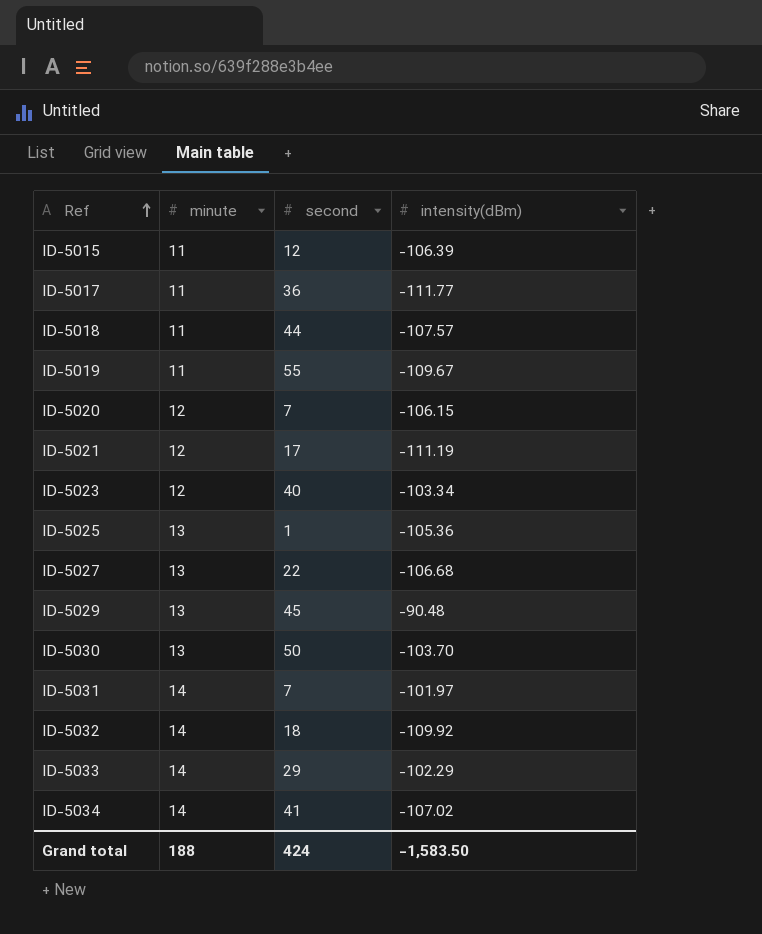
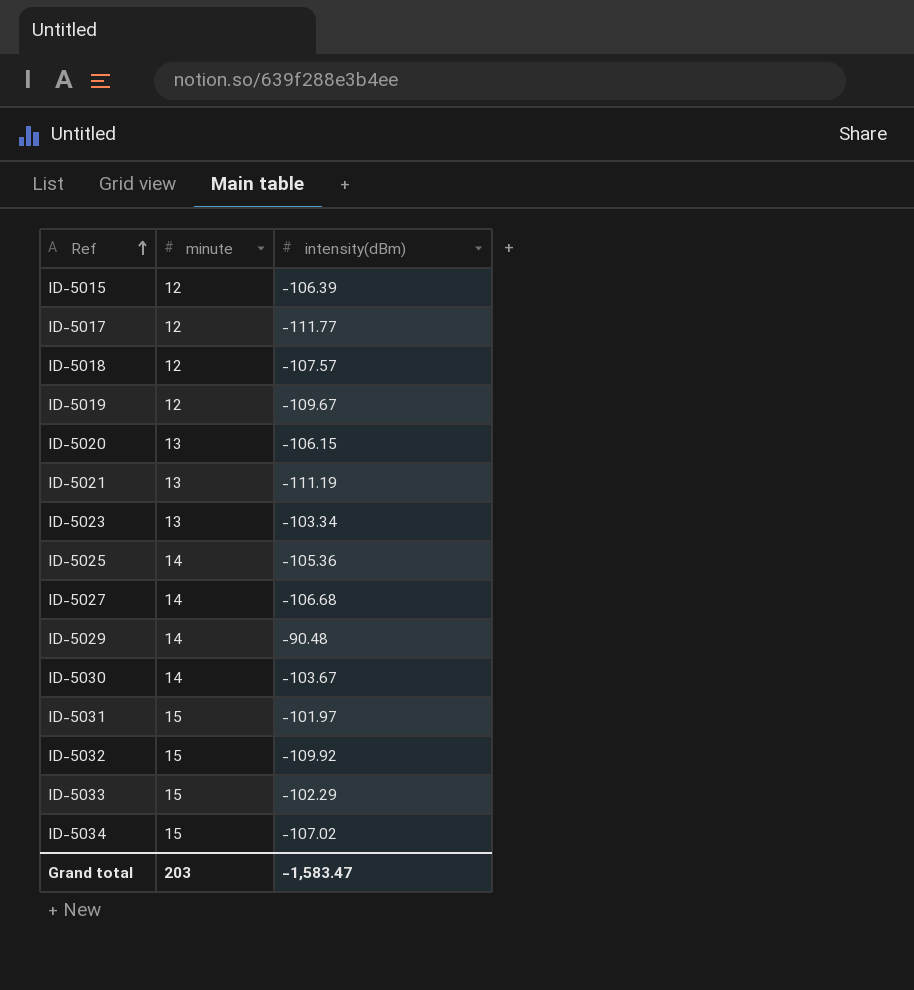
column second | position: 3 -> none
ID-5015 | minute: 11 -> 12
ID-5017 | minute: 11 -> 12
ID-5018 | minute: 11 -> 12
ID-5019 | minute: 11 -> 12
ID-5020 | minute: 12 -> 13
ID-5021 | minute: 12 -> 13
ID-5023 | minute: 12 -> 13
ID-5025 | minute: 13 -> 14
ID-5027 | minute: 13 -> 14
ID-5029 | minute: 13 -> 14
ID-5030 | minute: 13 -> 14
ID-5030 | intensity(dBm): -103.70 -> -103.67
ID-5031 | minute: 14 -> 15
ID-5032 | minute: 14 -> 15
ID-5033 | minute: 14 -> 15
ID-5034 | minute: 14 -> 15
Grand total | minute: 188 -> 203
Grand total | intensity(dBm): -1,583.50 -> -1,583.47

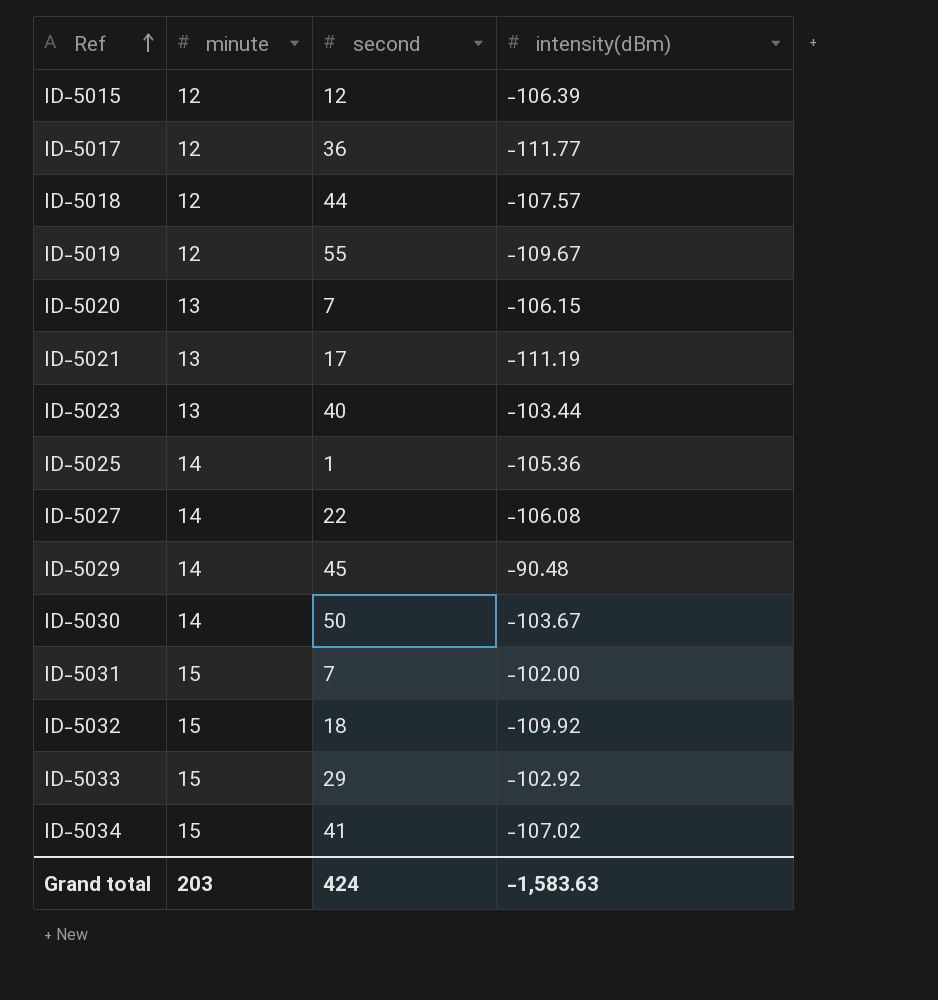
column second | position: none -> 3
ID-5023 | intensity(dBm): -103.34 -> -103.44
ID-5027 | intensity(dBm): -106.68 -> -106.08
ID-5031 | intensity(dBm): -101.97 -> -102.00
ID-5033 | intensity(dBm): -102.29 -> -102.92
Grand total | intensity(dBm): -1,583.47 -> -1,583.63

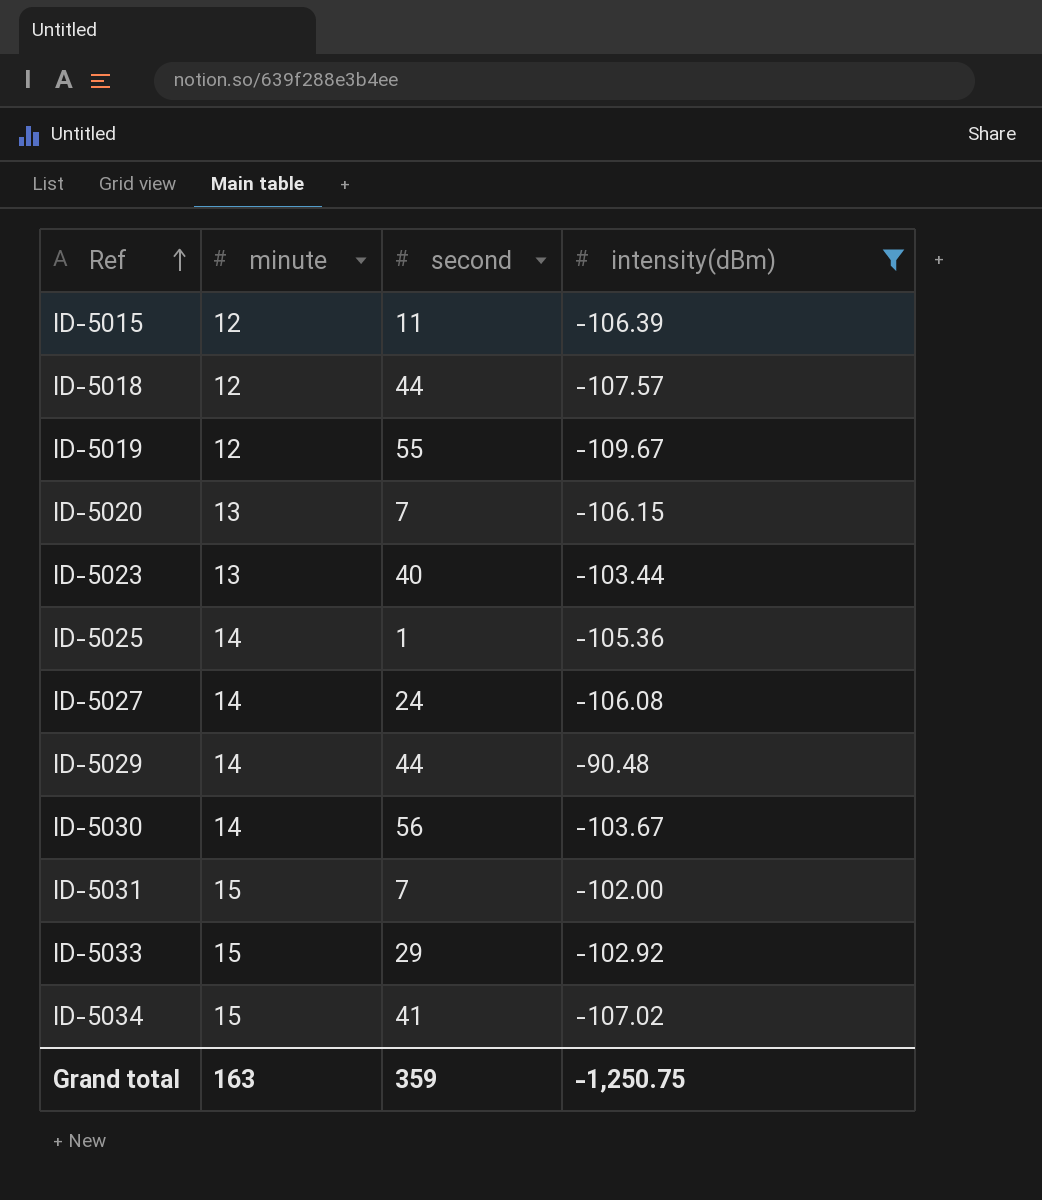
filter: none -> intensity(dBm) >= -109.67
ID-5015 | second: 12 -> 11
ID-5027 | second: 22 -> 24
ID-5029 | second: 45 -> 44
ID-5030 | second: 50 -> 56
Grand total | minute: 203 -> 163
Grand total | second: 424 -> 359
Grand total | intensity(dBm): -1,583.63 -> -1,250.75

